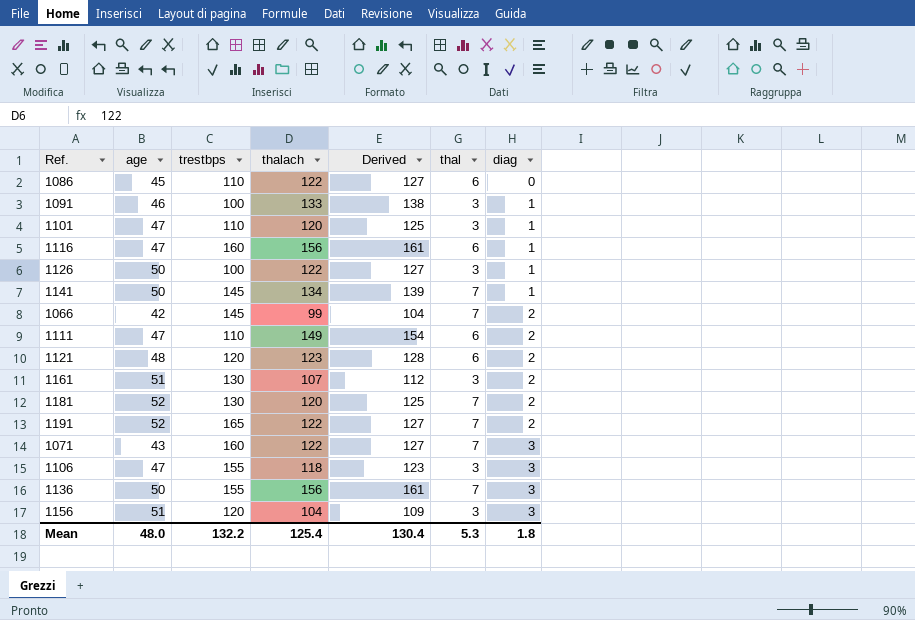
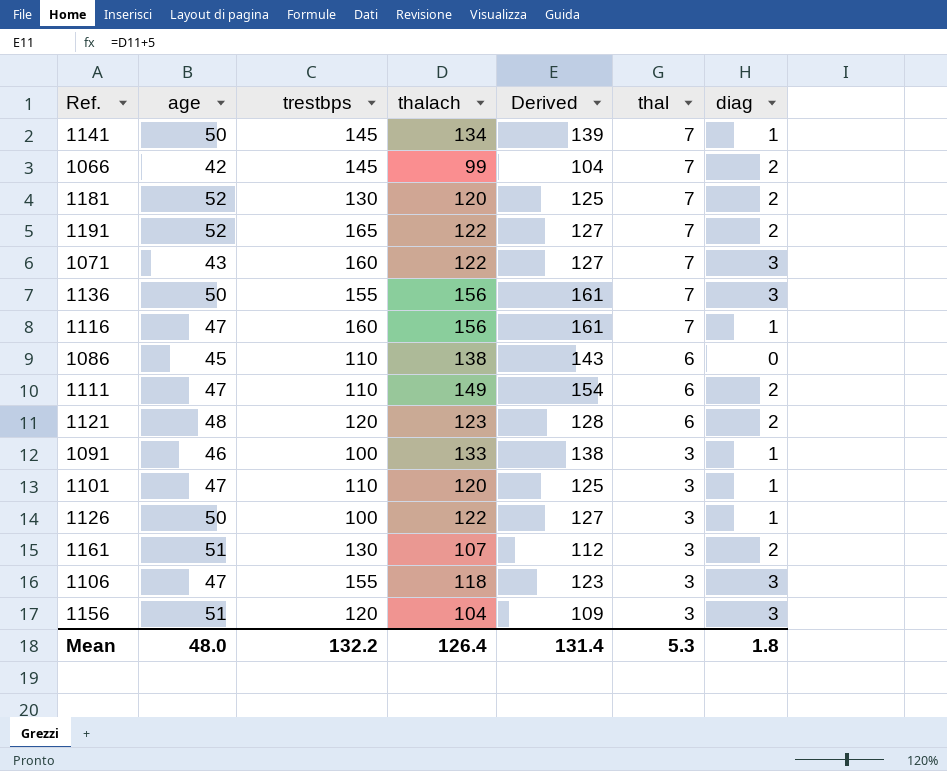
row order: diag ascending -> thal descending
1116 | thal: 6 -> 7
1086 | thalach: 122 -> 138
1086 | Derived: 127 -> 143
Mean | thalach: 125.4 -> 126.4
Mean | Derived: 130.4 -> 131.4

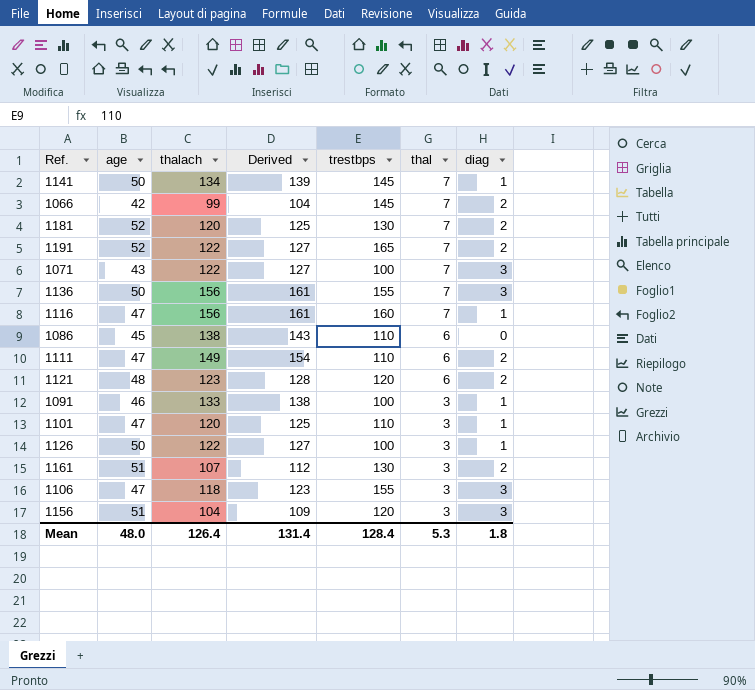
column trestbps | position: 3 -> 5
1071 | trestbps: 160 -> 100
Mean | trestbps: 132.2 -> 128.4

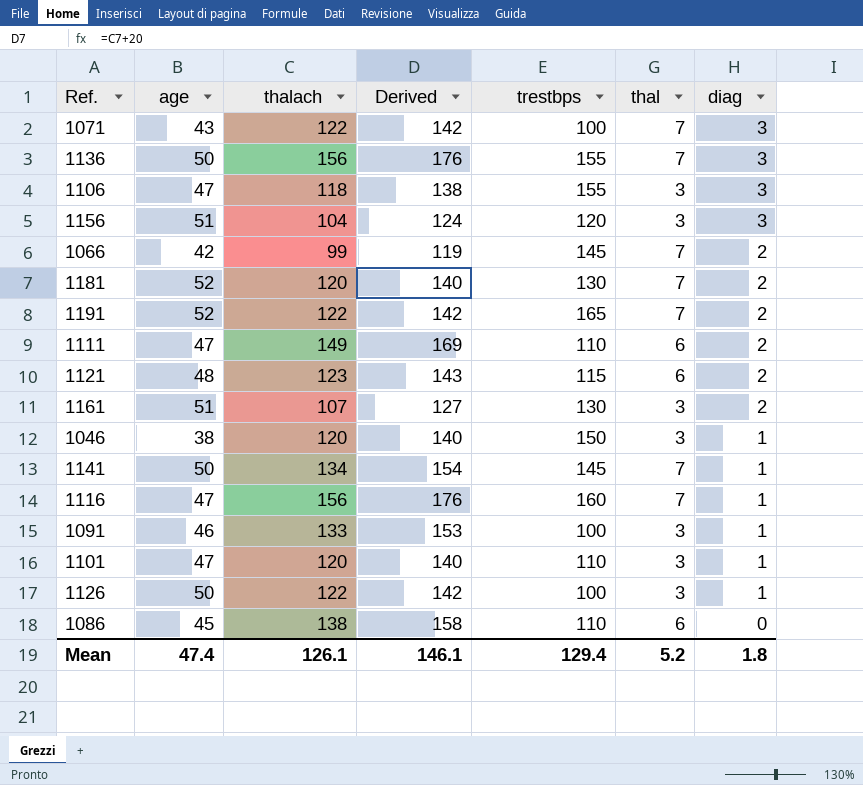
row order: thal descending -> diag descending
column Derived | formula: [thalach] + 5 -> [thalach] + 20
1121 | trestbps: 120 -> 115
row 1046: none -> 38 | 120 | 140 | 150 | 3 | 1
Mean | age: 48.0 -> 47.4
Mean | thalach: 126.4 -> 126.1
Mean | Derived: 131.4 -> 146.1
Mean | trestbps: 128.4 -> 129.4
Mean | thal: 5.3 -> 5.2

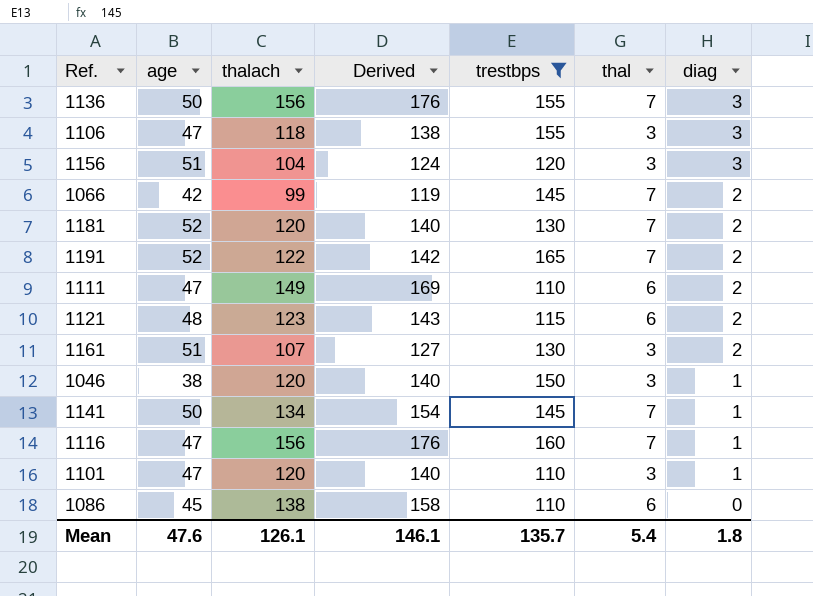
filter: none -> trestbps != 100
Mean | age: 47.4 -> 47.6
Mean | trestbps: 129.4 -> 135.7
Mean | thal: 5.2 -> 5.4

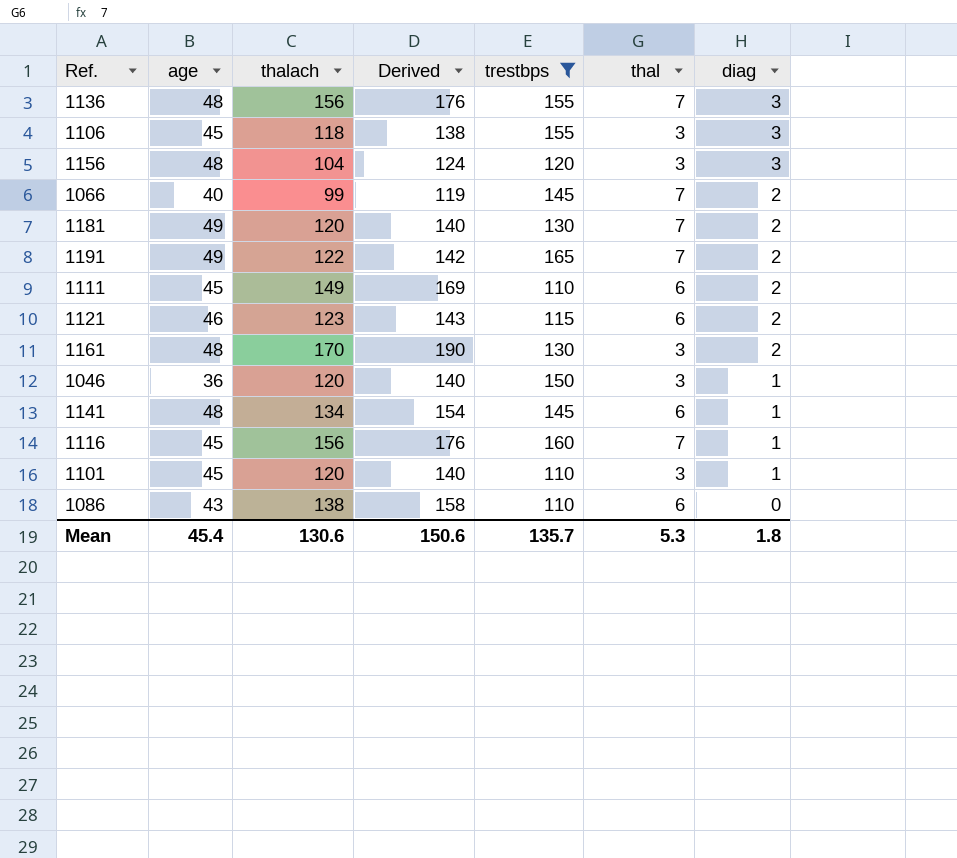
1136 | age: 50 -> 48
1106 | age: 47 -> 45
1156 | age: 51 -> 48
1066 | age: 42 -> 40
1181 | age: 52 -> 49
1191 | age: 52 -> 49
1111 | age: 47 -> 45
1121 | age: 48 -> 46
1161 | age: 51 -> 48
1161 | thalach: 107 -> 170
1161 | Derived: 127 -> 190
1046 | age: 38 -> 36
1141 | age: 50 -> 48
1141 | thal: 7 -> 6
1116 | age: 47 -> 45
1101 | age: 47 -> 45
1086 | age: 45 -> 43
Mean | age: 47.6 -> 45.4
Mean | thalach: 126.1 -> 130.6
Mean | Derived: 146.1 -> 150.6
Mean | thal: 5.4 -> 5.3

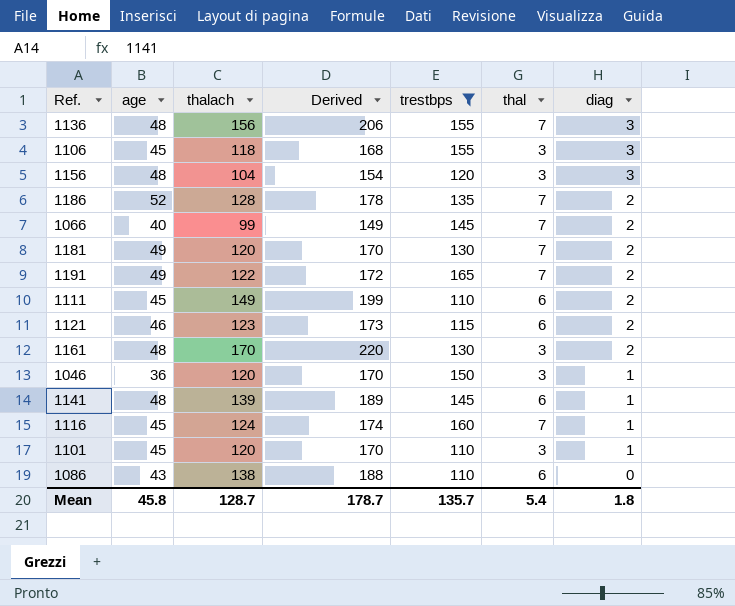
column Derived | formula: [thalach] + 20 -> [thalach] + 50
row 1186: none -> 52 | 128 | 178 | 135 | 7 | 2
1141 | thalach: 134 -> 139
1116 | thalach: 156 -> 124
Mean | age: 45.4 -> 45.8
Mean | thalach: 130.6 -> 128.7
Mean | Derived: 150.6 -> 178.7
Mean | thal: 5.3 -> 5.4

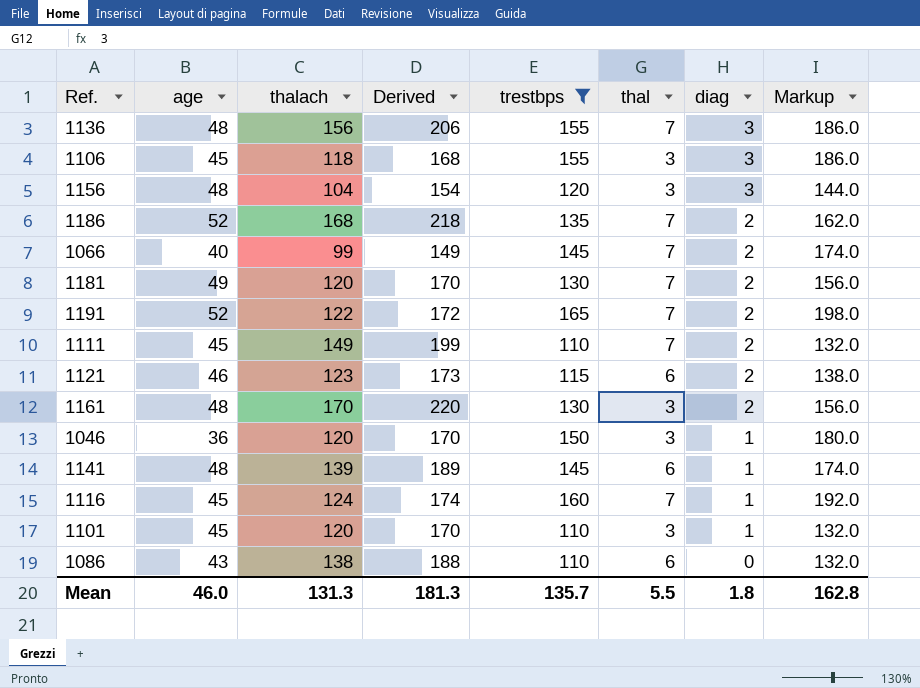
column Markup | formula: none -> [trestbps] * 1.2
1186 | thalach: 128 -> 168
1186 | Derived: 178 -> 218
1191 | age: 49 -> 52
1111 | thal: 6 -> 7
Mean | age: 45.8 -> 46.0
Mean | thalach: 128.7 -> 131.3
Mean | Derived: 178.7 -> 181.3
Mean | thal: 5.4 -> 5.5

